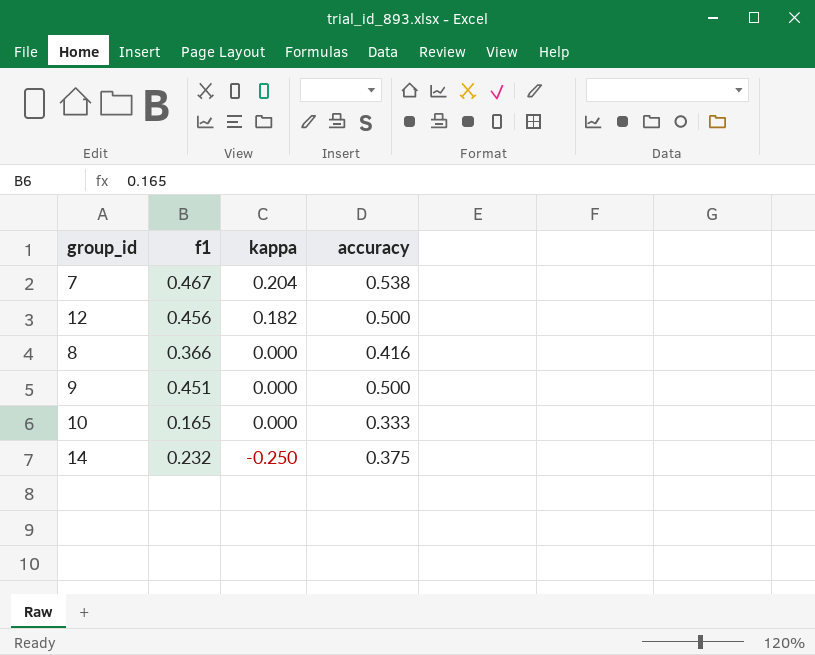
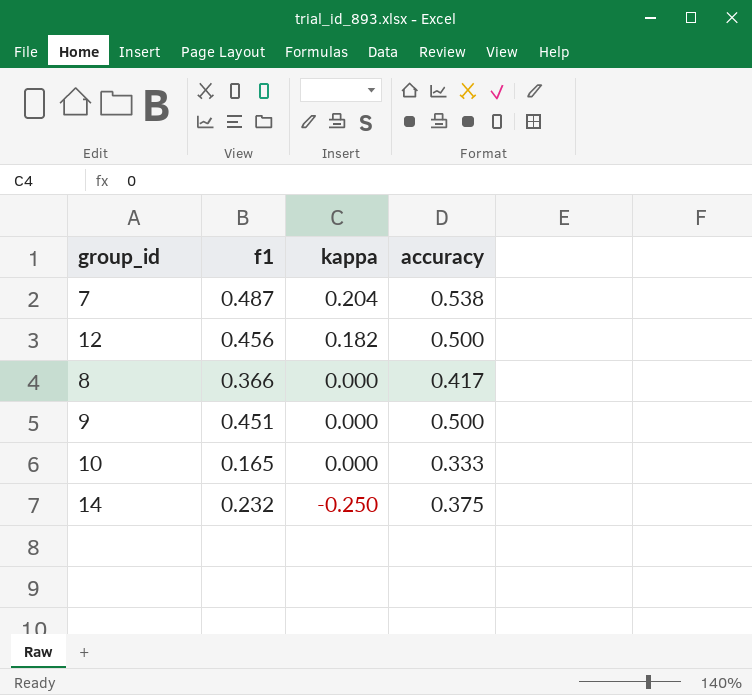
7 | f1: 0.467 -> 0.487
8 | accuracy: 0.416 -> 0.417

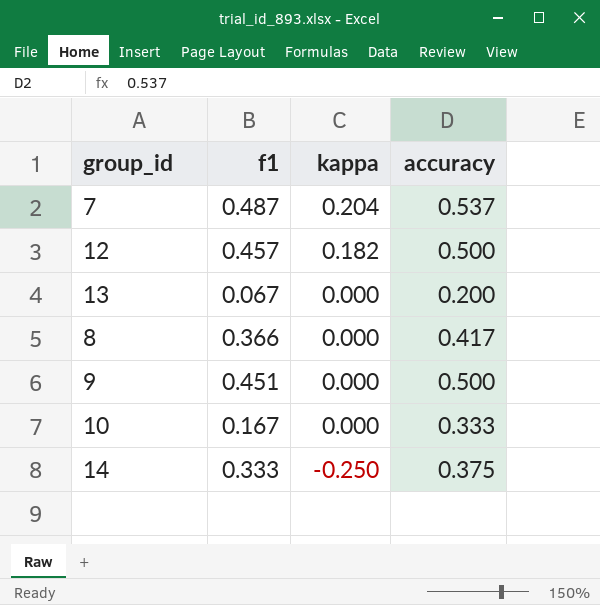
7 | accuracy: 0.538 -> 0.537
12 | f1: 0.456 -> 0.457
row 13: none -> 0.067 | 0.000 | 0.200
10 | f1: 0.165 -> 0.167
14 | f1: 0.232 -> 0.333

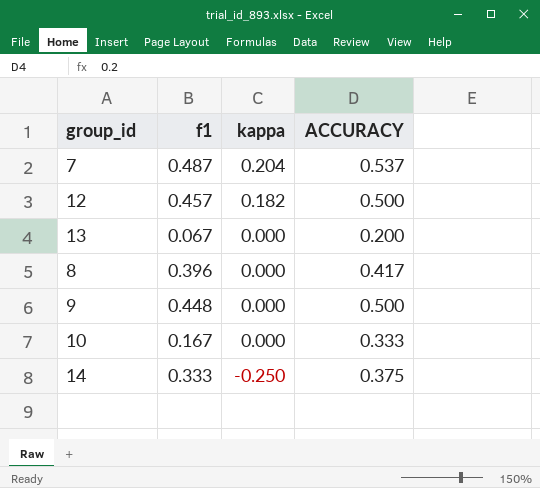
column name: accuracy -> ACCURACY
8 | f1: 0.366 -> 0.396
9 | f1: 0.451 -> 0.448

